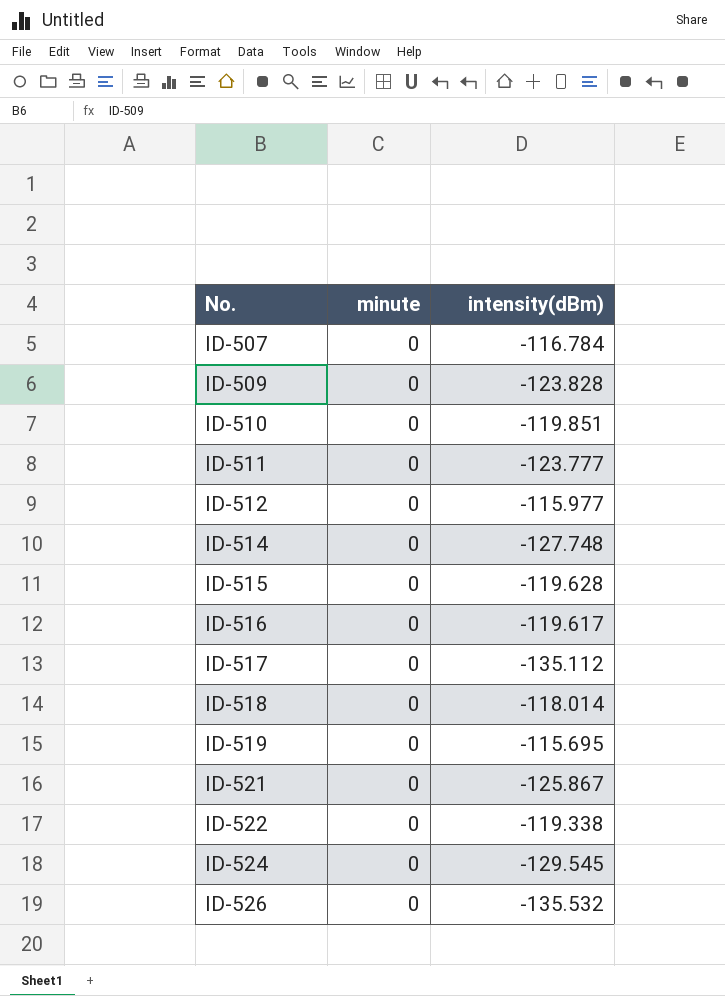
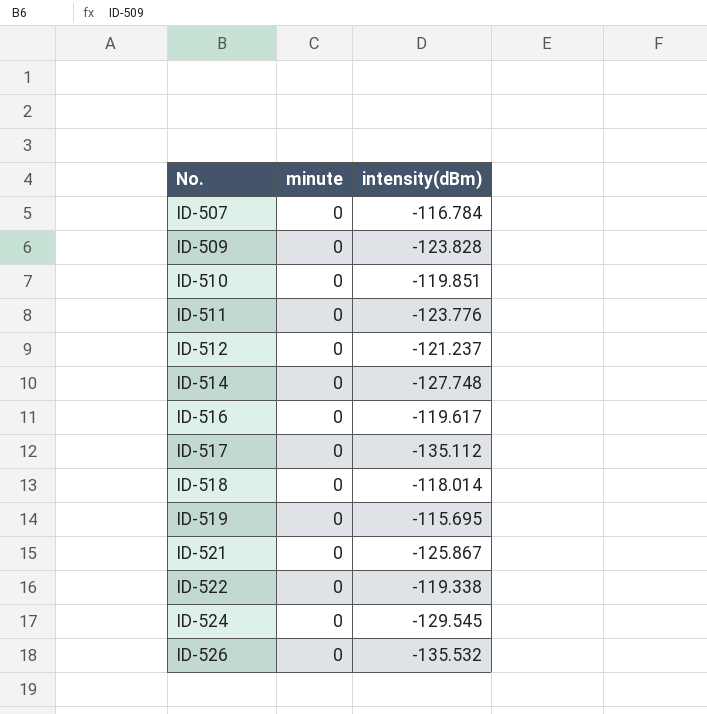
row ID-515: 0 | -119.628 -> none
ID-511 | intensity(dBm): -123.777 -> -123.776
ID-512 | intensity(dBm): -115.977 -> -121.237

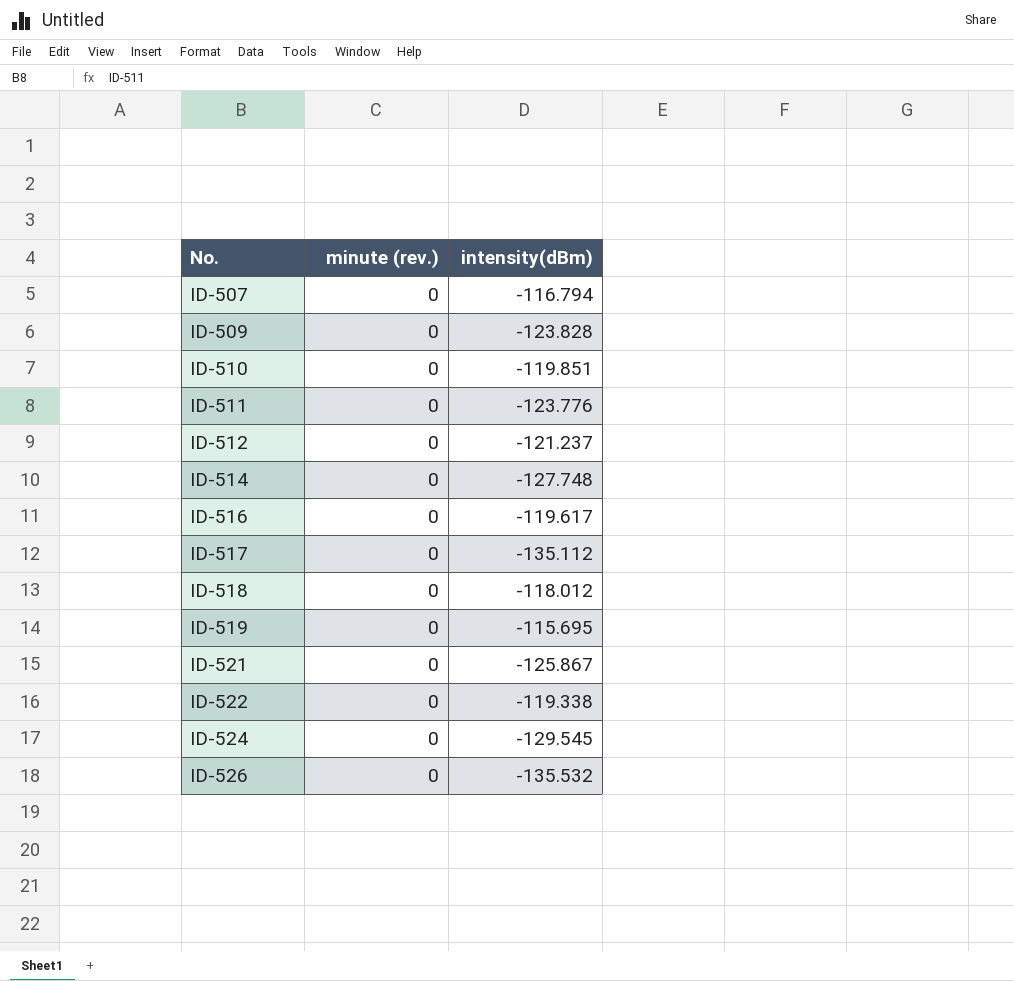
column name: minute -> minute (rev.)
ID-507 | intensity(dBm): -116.784 -> -116.794
ID-518 | intensity(dBm): -118.014 -> -118.012

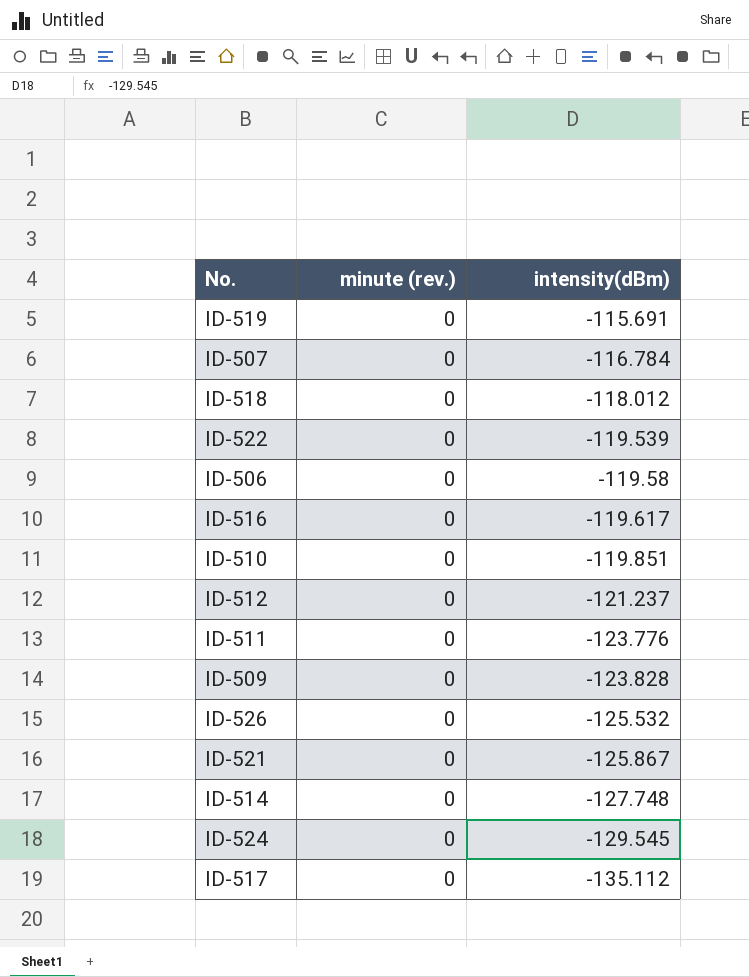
row order: No. ascending -> intensity(dBm) descending
ID-519 | intensity(dBm): -115.695 -> -115.691
ID-507 | intensity(dBm): -116.794 -> -116.784
ID-522 | intensity(dBm): -119.338 -> -119.539
row ID-506: none -> 0 | -119.58
ID-526 | intensity(dBm): -135.532 -> -125.532

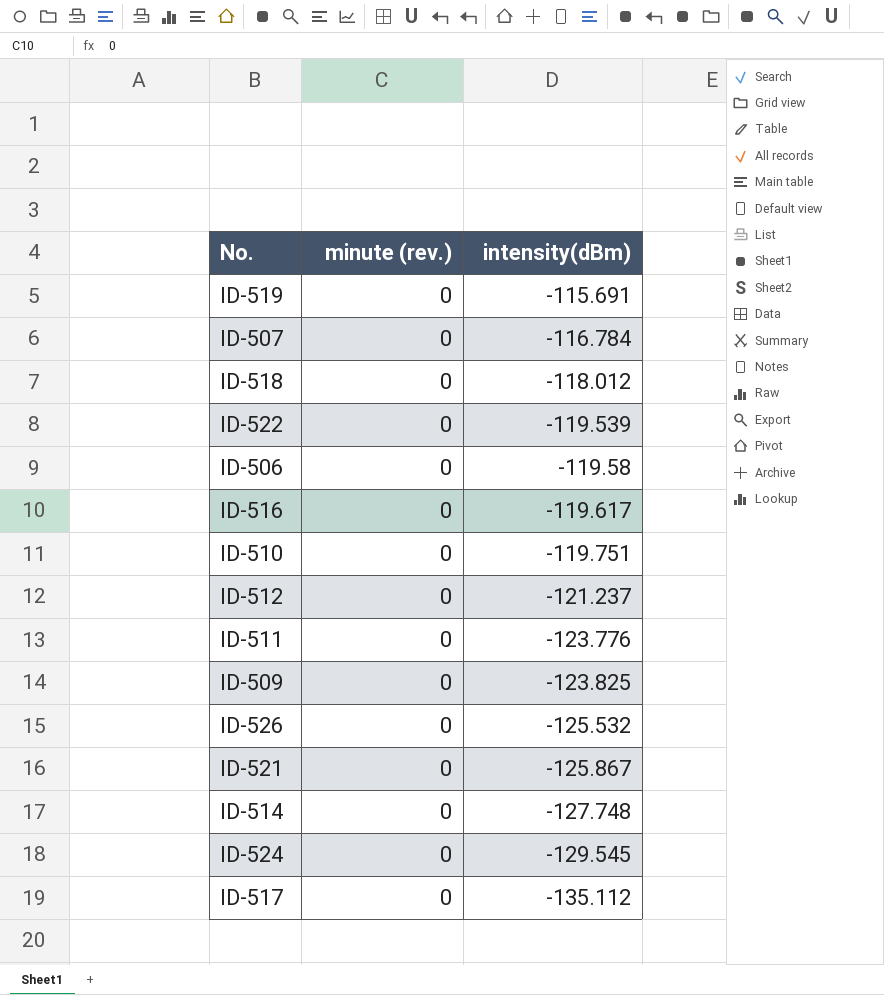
ID-510 | intensity(dBm): -119.851 -> -119.751
ID-509 | intensity(dBm): -123.828 -> -123.825

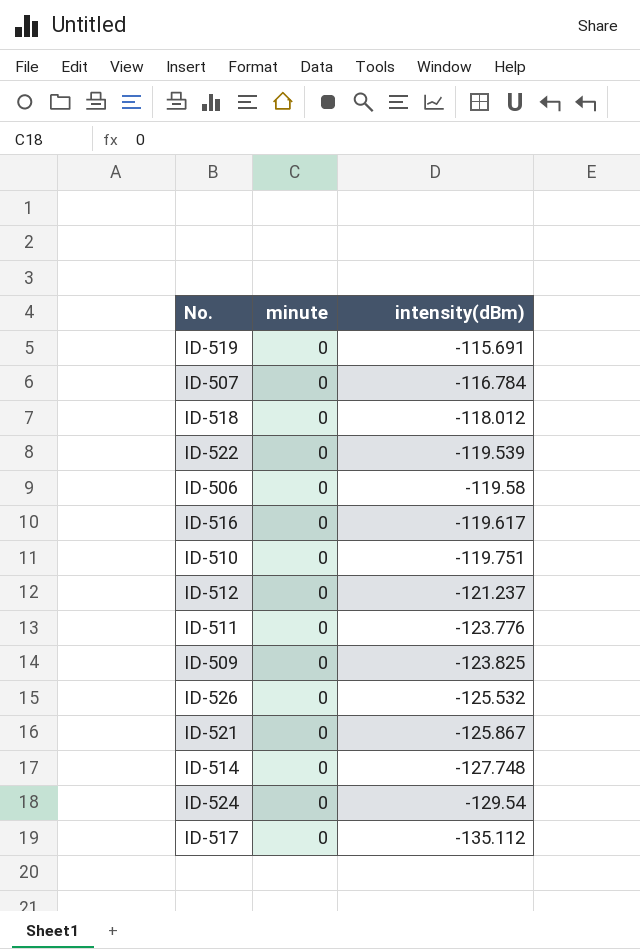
column name: minute (rev.) -> minute
ID-524 | intensity(dBm): -129.545 -> -129.54

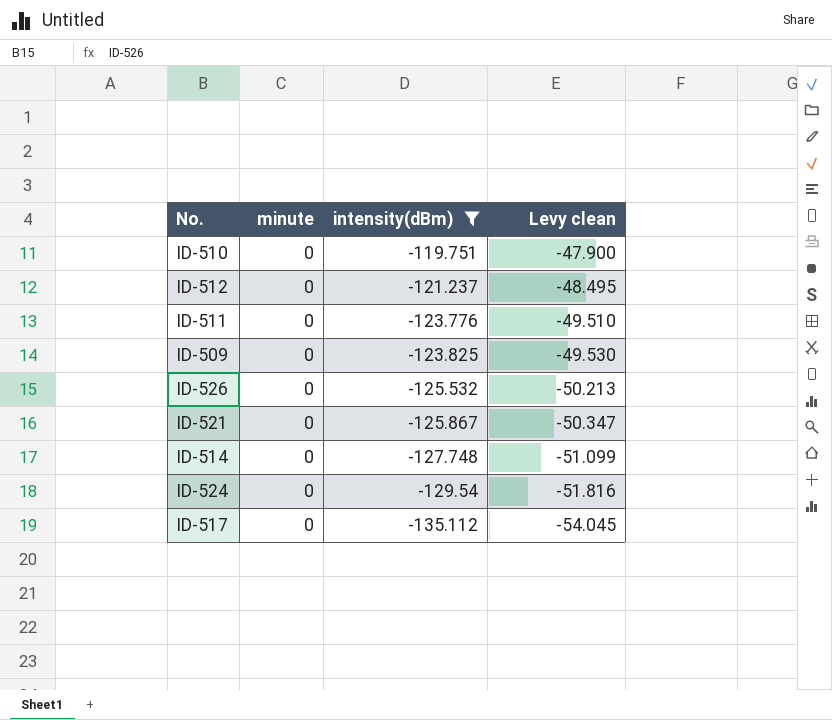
filter: none -> intensity(dBm) <= -119.751
column Levy clean | formula: none -> [intensity(dBm)] * 0.4

